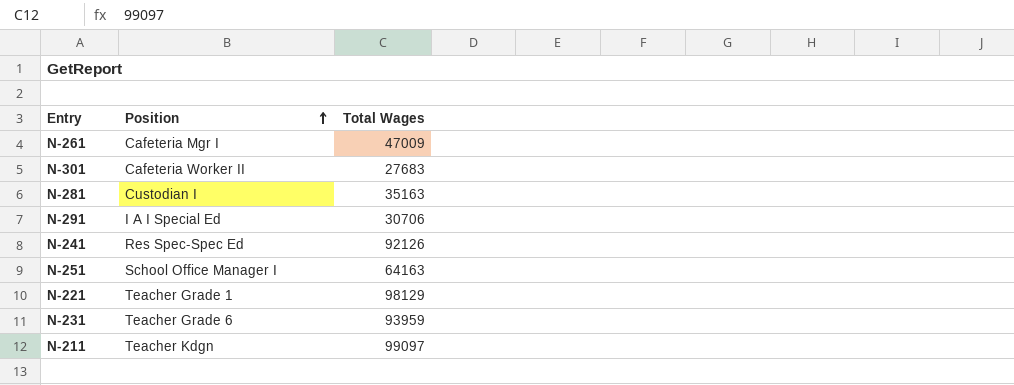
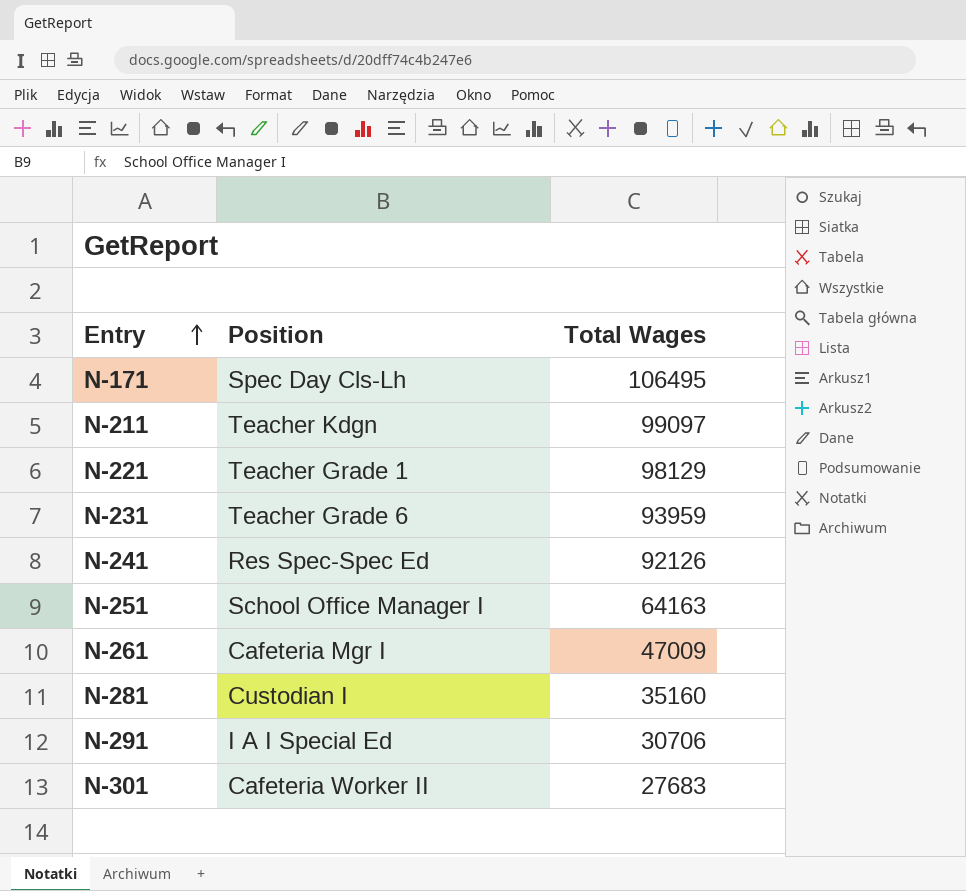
row order: Position ascending -> Entry ascending
row N-171: none -> Spec Day Cls-Lh | 106495
N-281 | Total Wages: 35163 -> 35160

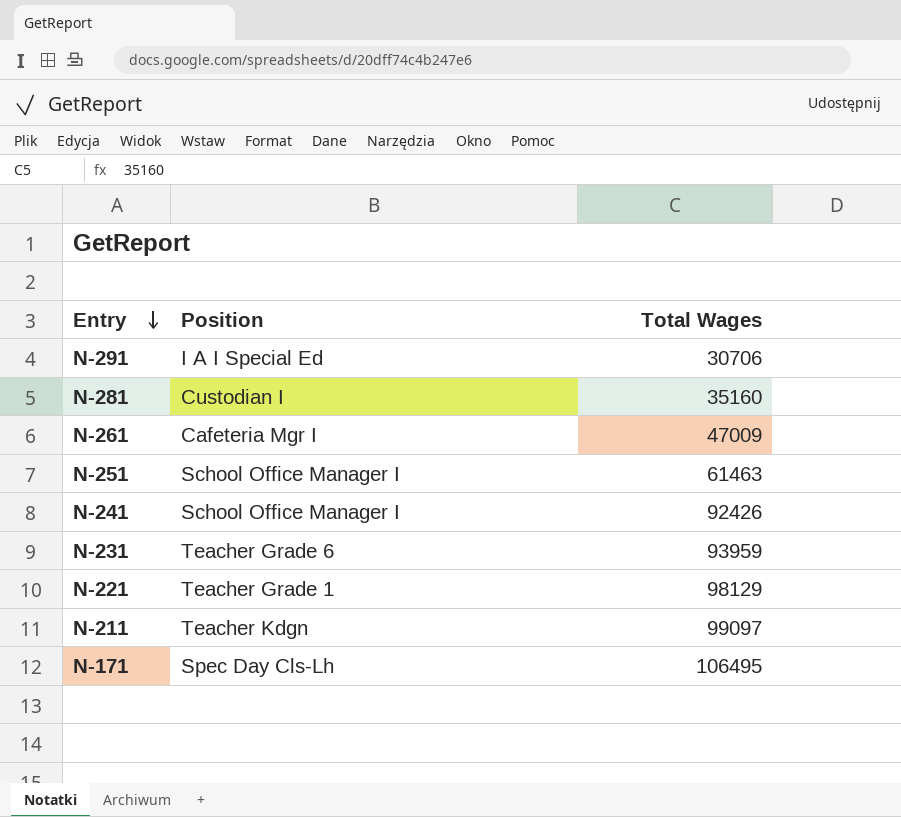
row order: Entry ascending -> Entry descending
row N-301: Cafeteria Worker II | 27683 -> none
N-251 | Total Wages: 64163 -> 61463
N-241 | Position: Res Spec-Spec Ed -> School Office Manager I
N-241 | Total Wages: 92126 -> 92426

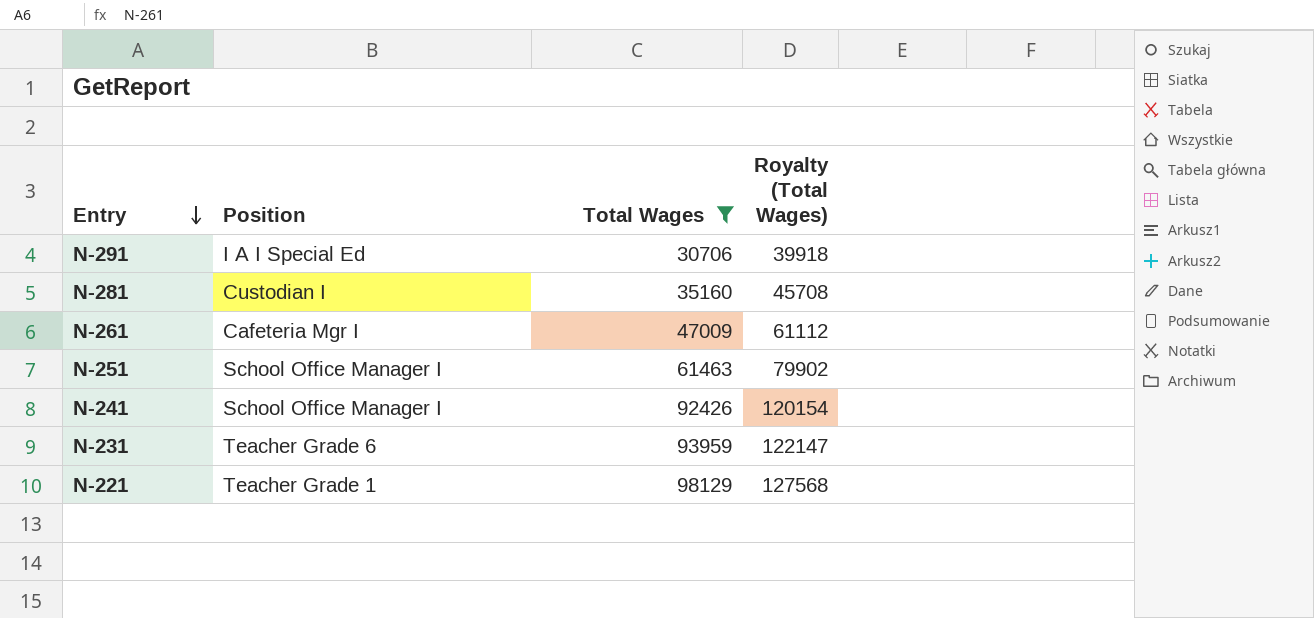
filter: none -> Total Wages <= 98129
column Royalty (Total Wages) | formula: none -> [Total Wages] * 1.3

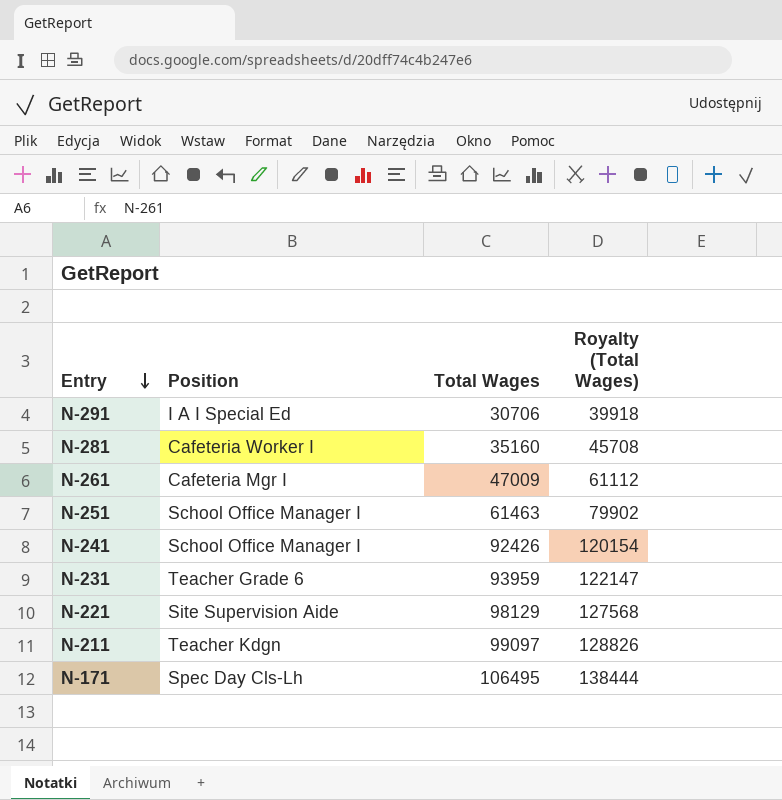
filter: Total Wages <= 98129 -> none
N-281 | Position: Custodian I -> Cafeteria Worker I
N-221 | Position: Teacher Grade 1 -> Site Supervision Aide

